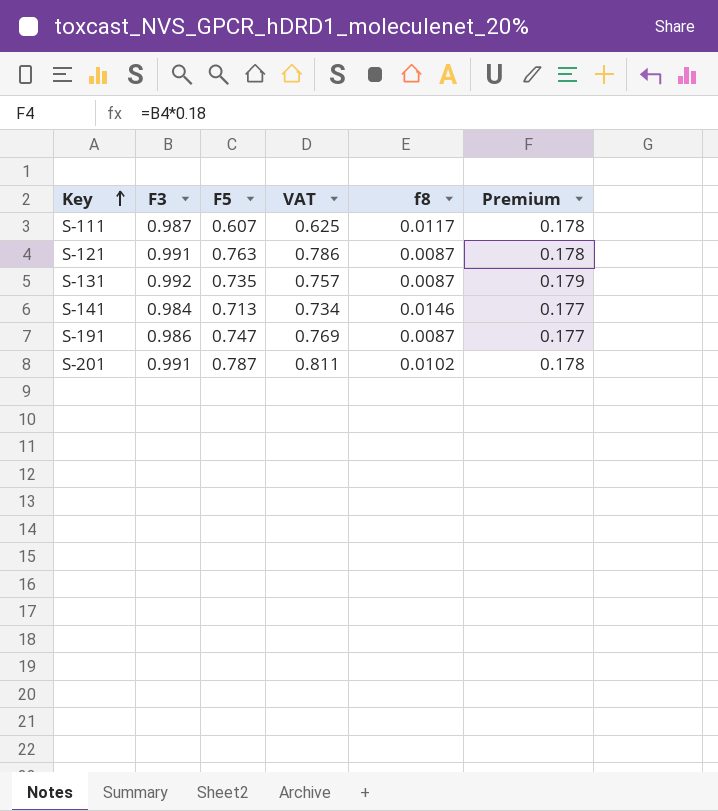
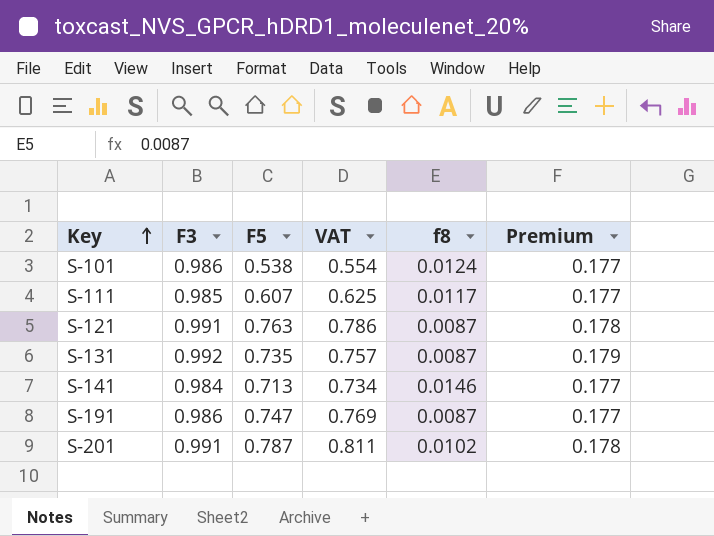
row S-101: none -> 0.986 | 0.538 | 0.554 | 0.0124 | 0.177
S-111 | F3: 0.987 -> 0.985
S-111 | Premium: 0.178 -> 0.177

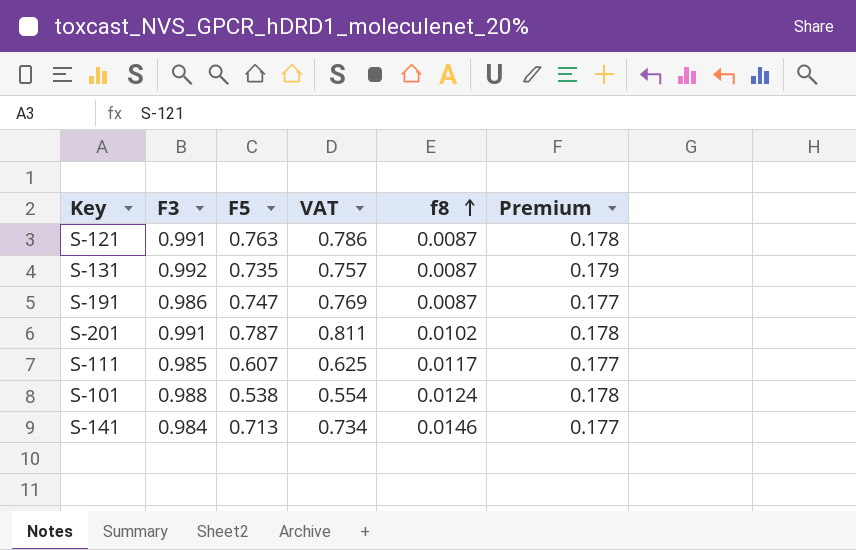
row order: Key ascending -> f8 ascending
S-101 | F3: 0.986 -> 0.988
S-101 | Premium: 0.177 -> 0.178

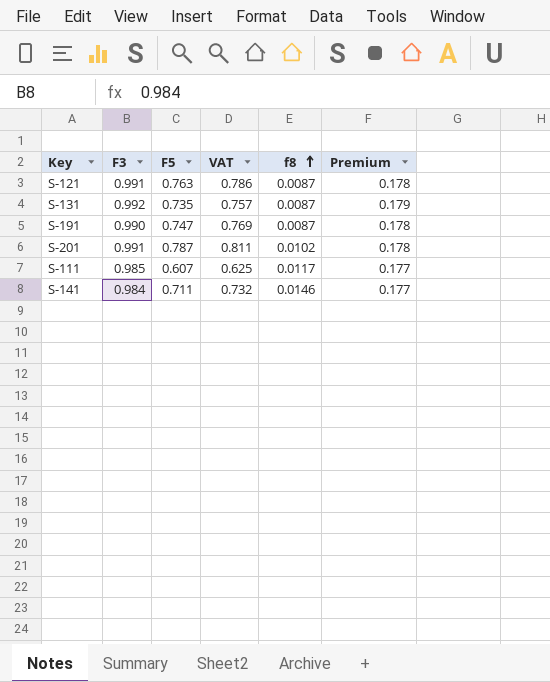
row S-101: 0.988 | 0.538 | 0.554 | 0.0124 | 0.178 -> none
S-191 | F3: 0.986 -> 0.990
S-191 | Premium: 0.177 -> 0.178
S-141 | F5: 0.713 -> 0.711
S-141 | VAT: 0.734 -> 0.732

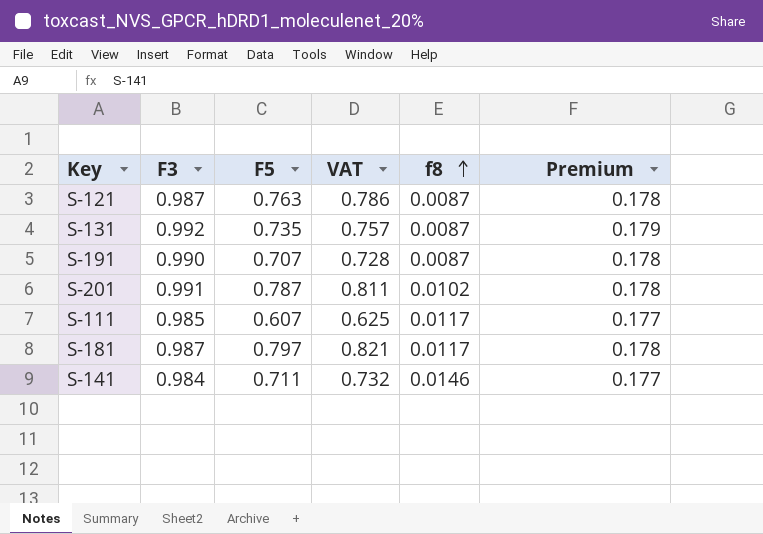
S-121 | F3: 0.991 -> 0.987
S-191 | F5: 0.747 -> 0.707
S-191 | VAT: 0.769 -> 0.728
row S-181: none -> 0.987 | 0.797 | 0.821 | 0.0117 | 0.178

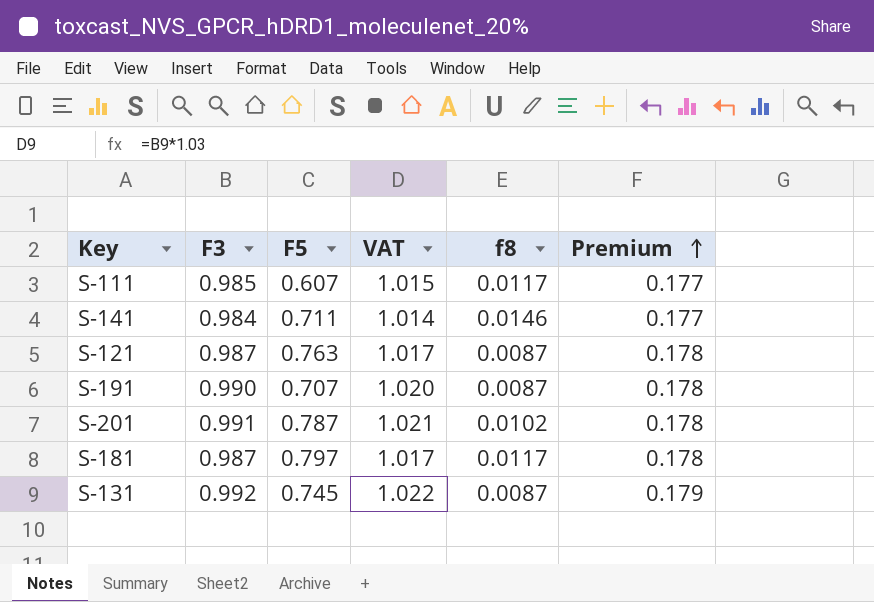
row order: f8 ascending -> Premium ascending
column VAT | formula: [F5] * 1.03 -> [F3] * 1.03
S-131 | F5: 0.735 -> 0.745

